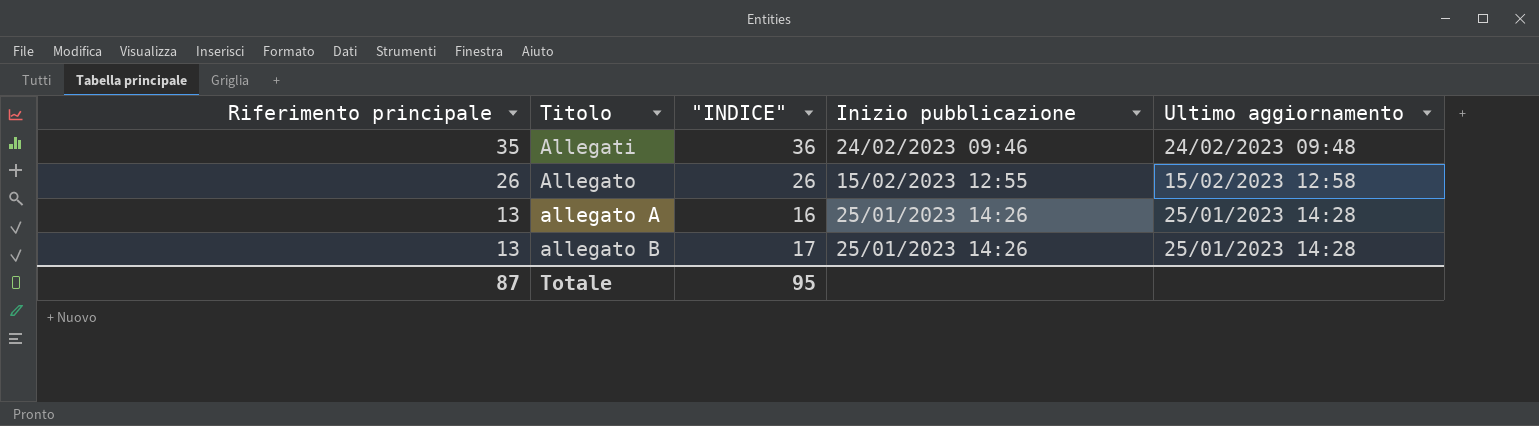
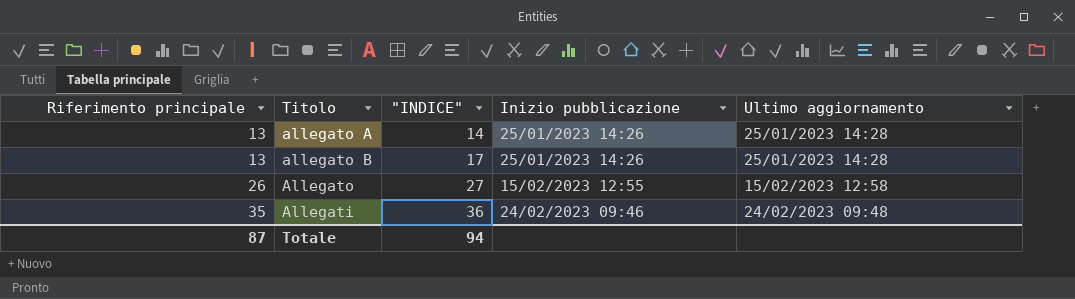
row order: Riferimento principale descending -> Riferimento principale ascending
allegato A | "INDICE": 16 -> 14
Allegato | "INDICE": 26 -> 27
Totale | "INDICE": 95 -> 94

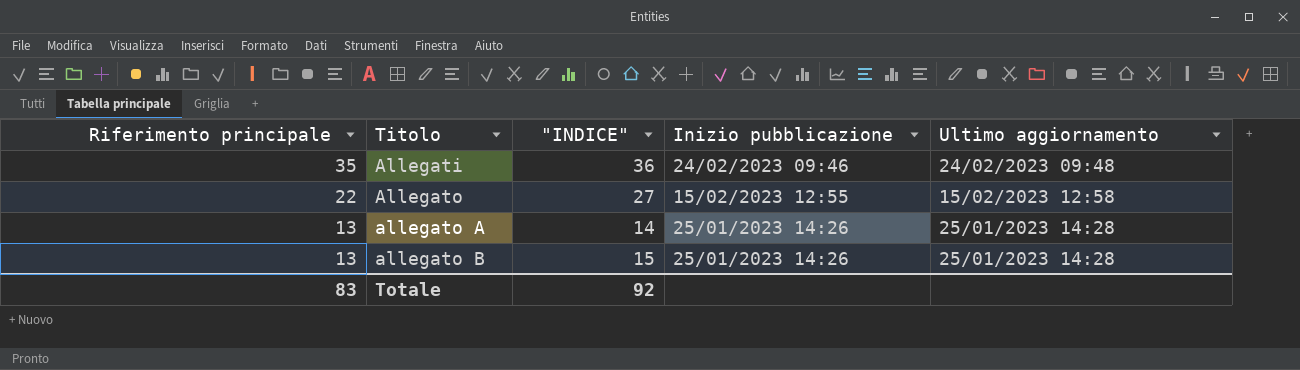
row order: Riferimento principale ascending -> Riferimento principale descending
Allegato | Riferimento principale: 26 -> 22
allegato B | "INDICE": 17 -> 15
Totale | Riferimento principale: 87 -> 83
Totale | "INDICE": 94 -> 92

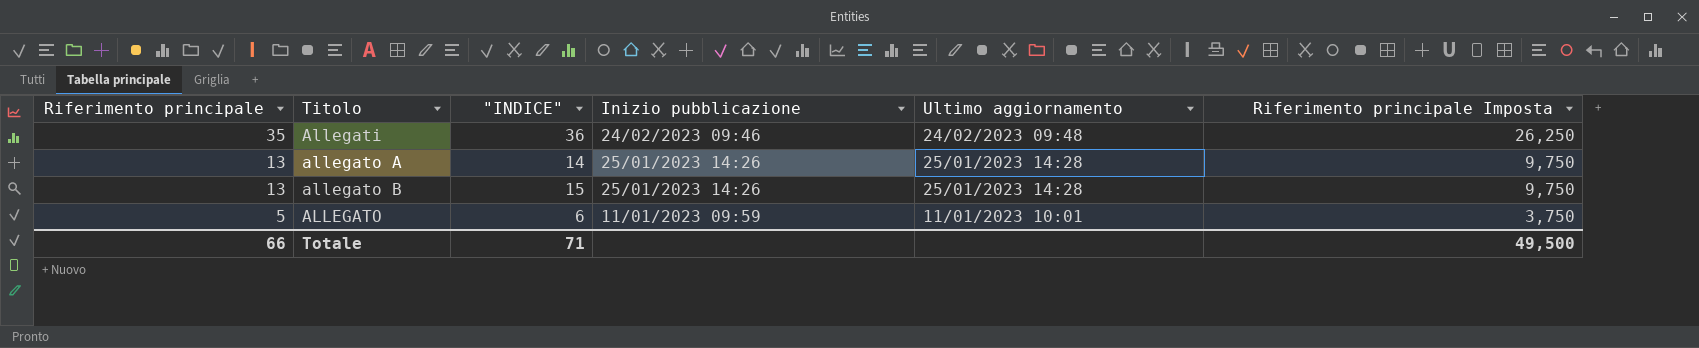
column Riferimento principale Imposta | formula: none -> [Riferimento principale] * 0,75
row Allegato: 22 | 27 | 15/02/2023 12:55 | 15/02/2023 12:58 -> none
row ALLEGATO: none -> 5 | 6 | 11/01/2023 09:59 | 11/01/2023 10:01 | 3,750
Totale | Riferimento principale: 83 -> 66
Totale | "INDICE": 92 -> 71

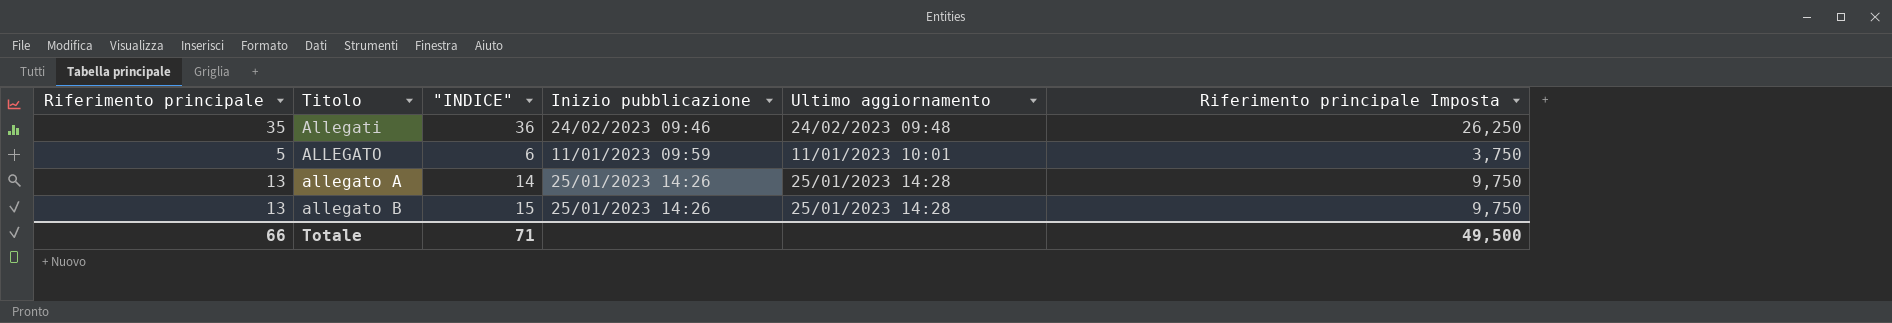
row order: Riferimento principale descending -> Titolo ascending

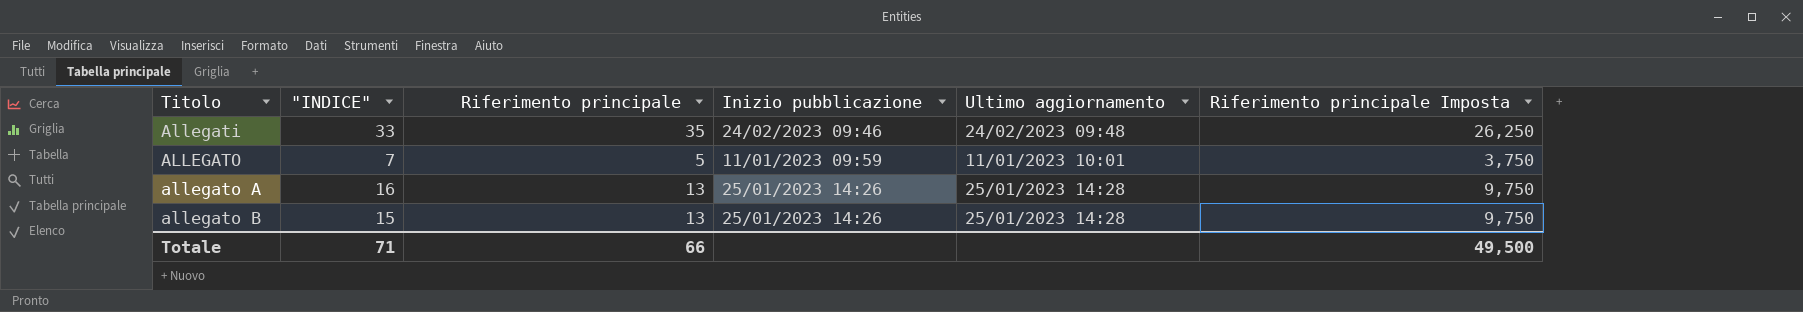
column Riferimento principale | position: 1 -> 3
Allegati | "INDICE": 36 -> 33
ALLEGATO | "INDICE": 6 -> 7
allegato A | "INDICE": 14 -> 16

